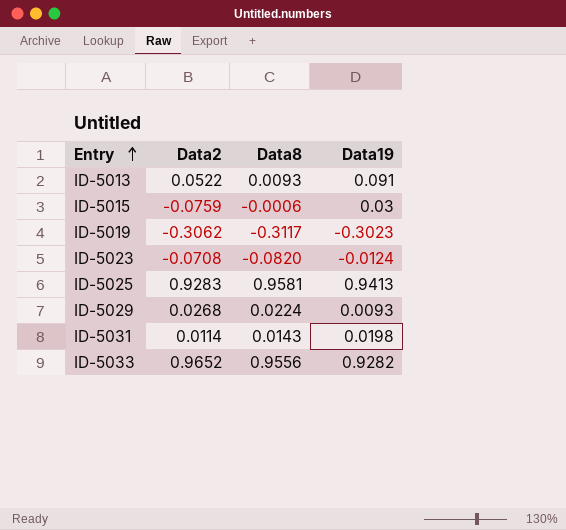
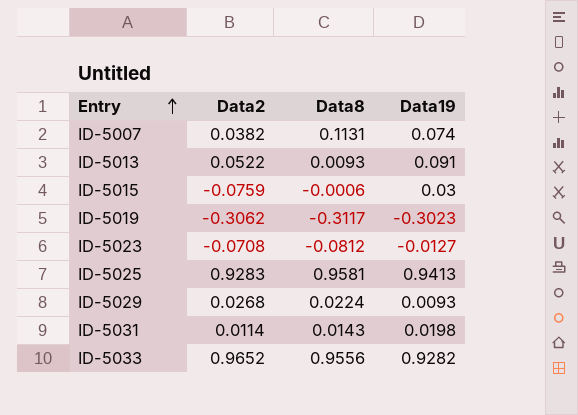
row ID-5007: none -> 0.0382 | 0.1131 | 0.074
ID-5023 | Data8: -0.0820 -> -0.0812
ID-5023 | Data19: -0.0124 -> -0.0127

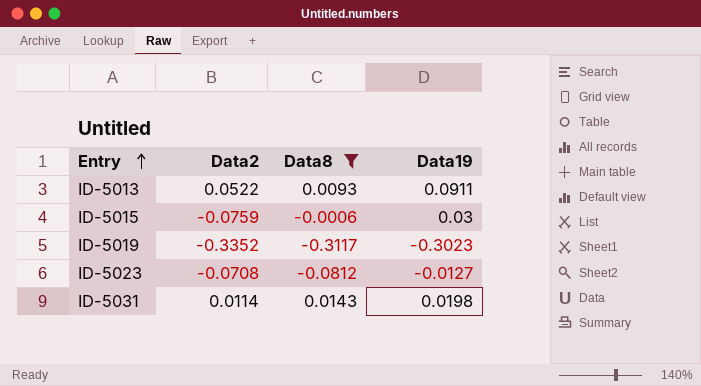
filter: none -> Data8 <= 0.0143
ID-5013 | Data19: 0.091 -> 0.0911
ID-5019 | Data2: -0.3062 -> -0.3352

